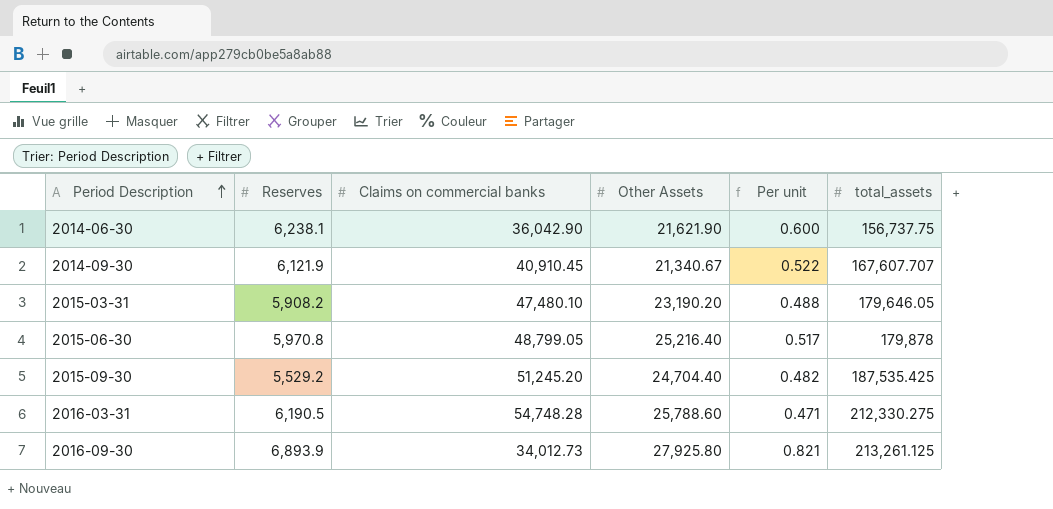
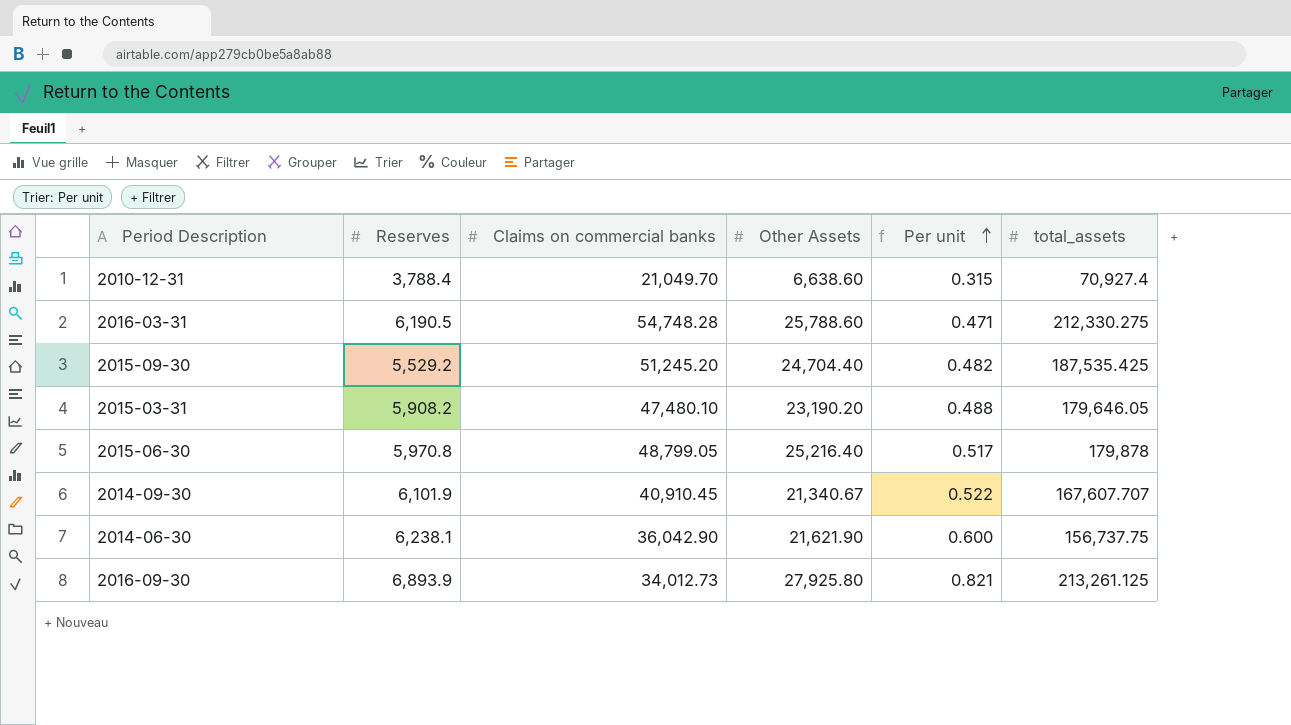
row order: Period Description ascending -> Per unit ascending
row 2010-12-31: none -> 3,788.4 | 21,049.70 | 6,638.60 | 0.315 | 70,927.4
2014-09-30 | Reserves: 6,121.9 -> 6,101.9

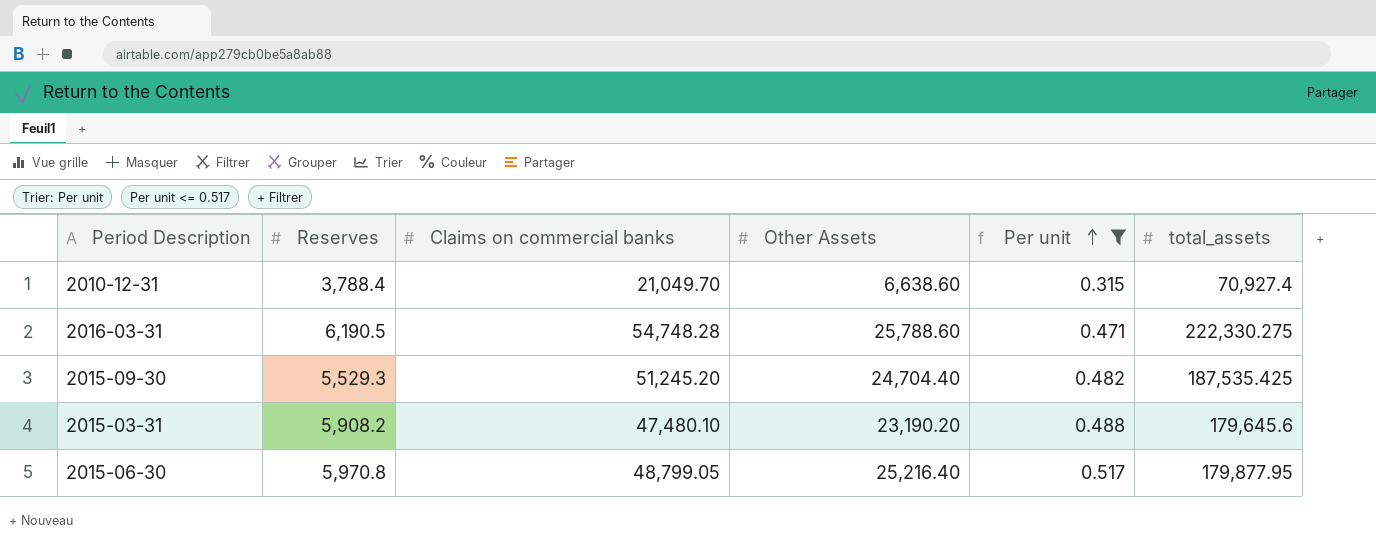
filter: none -> Per unit <= 0.517
2016-03-31 | total_assets: 212,330.275 -> 222,330.275
2015-09-30 | Reserves: 5,529.2 -> 5,529.3
2015-03-31 | total_assets: 179,646.05 -> 179,645.6
2015-06-30 | total_assets: 179,878 -> 179,877.95

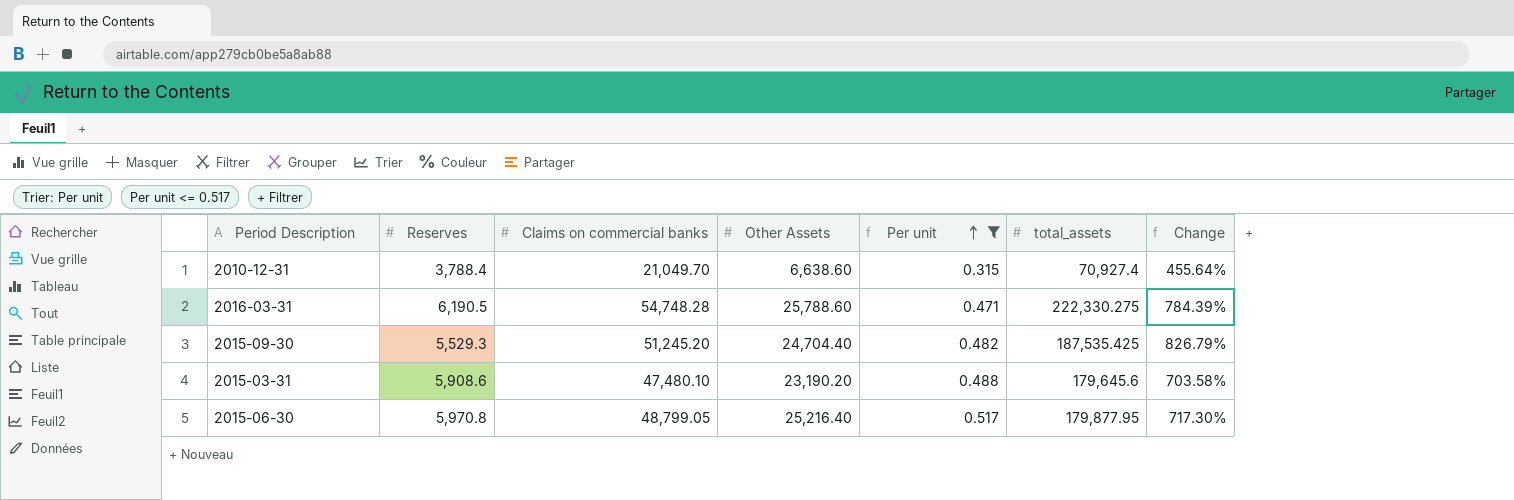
column Change | formula: none -> ([Claims on commercial banks] - [Reserves]) / [Reserves]
2015-03-31 | Reserves: 5,908.2 -> 5,908.6

